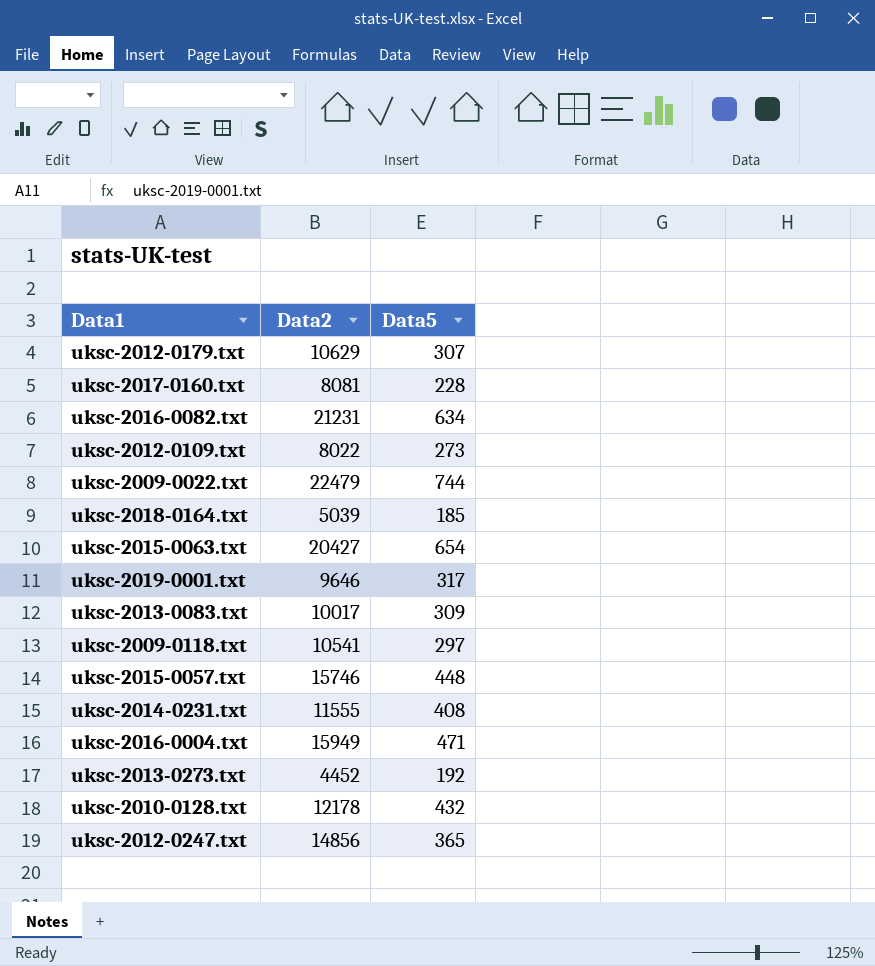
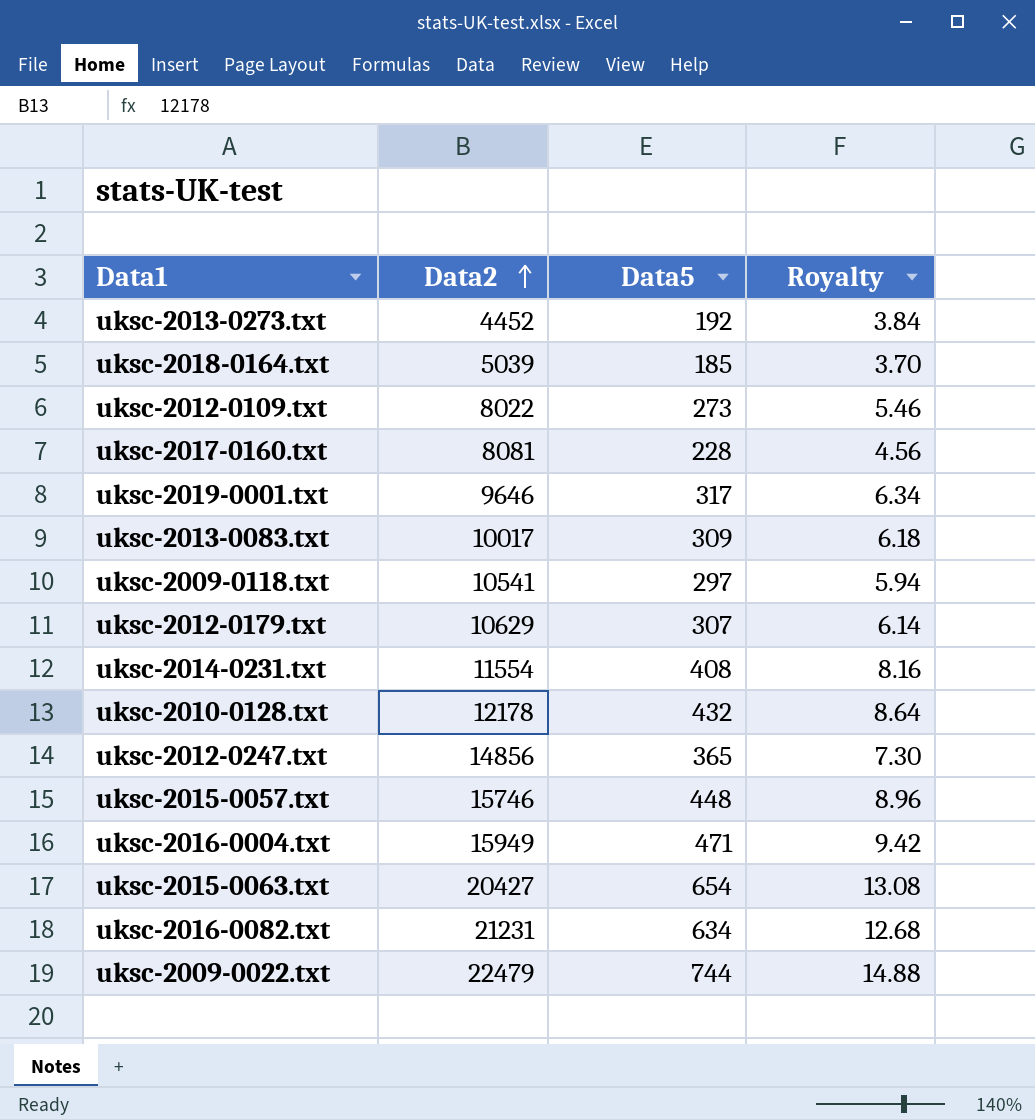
row order: none -> Data2 ascending
column Royalty | formula: none -> [Data5] * 0.02
uksc-2014-0231.txt | Data2: 11555 -> 11554

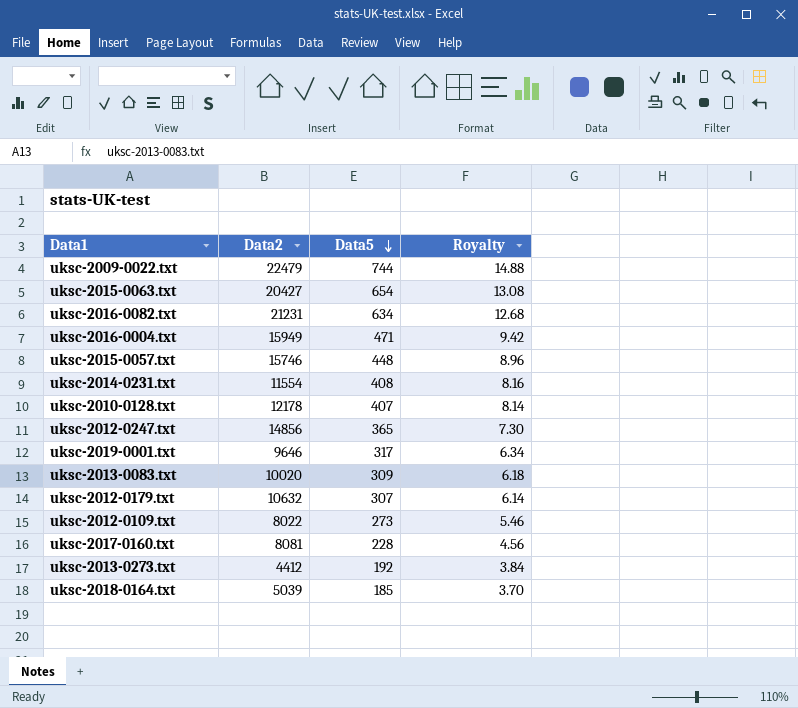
row order: Data2 ascending -> Data5 descending
row uksc-2009-0118.txt: 10541 | 297 | 5.94 -> none
uksc-2010-0128.txt | Data5: 432 -> 407
uksc-2010-0128.txt | Royalty: 8.64 -> 8.14
uksc-2013-0083.txt | Data2: 10017 -> 10020
uksc-2012-0179.txt | Data2: 10629 -> 10632
uksc-2013-0273.txt | Data2: 4452 -> 4412

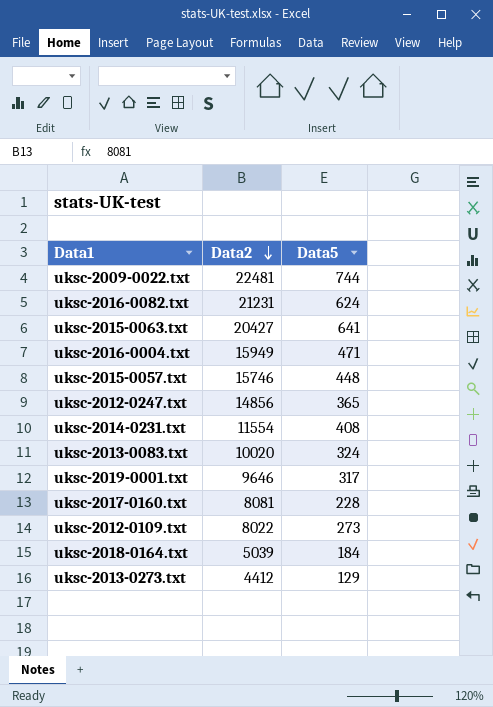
row order: Data5 descending -> Data2 descending
column Royalty | formula: [Data5] * 0.02 -> none
row uksc-2010-0128.txt: 12178 | 407 | 8.14 -> none
row uksc-2012-0179.txt: 10632 | 307 | 6.14 -> none
uksc-2009-0022.txt | Data2: 22479 -> 22481
uksc-2016-0082.txt | Data5: 634 -> 624
uksc-2015-0063.txt | Data5: 654 -> 641
uksc-2013-0083.txt | Data5: 309 -> 324
uksc-2018-0164.txt | Data5: 185 -> 184
uksc-2013-0273.txt | Data5: 192 -> 129

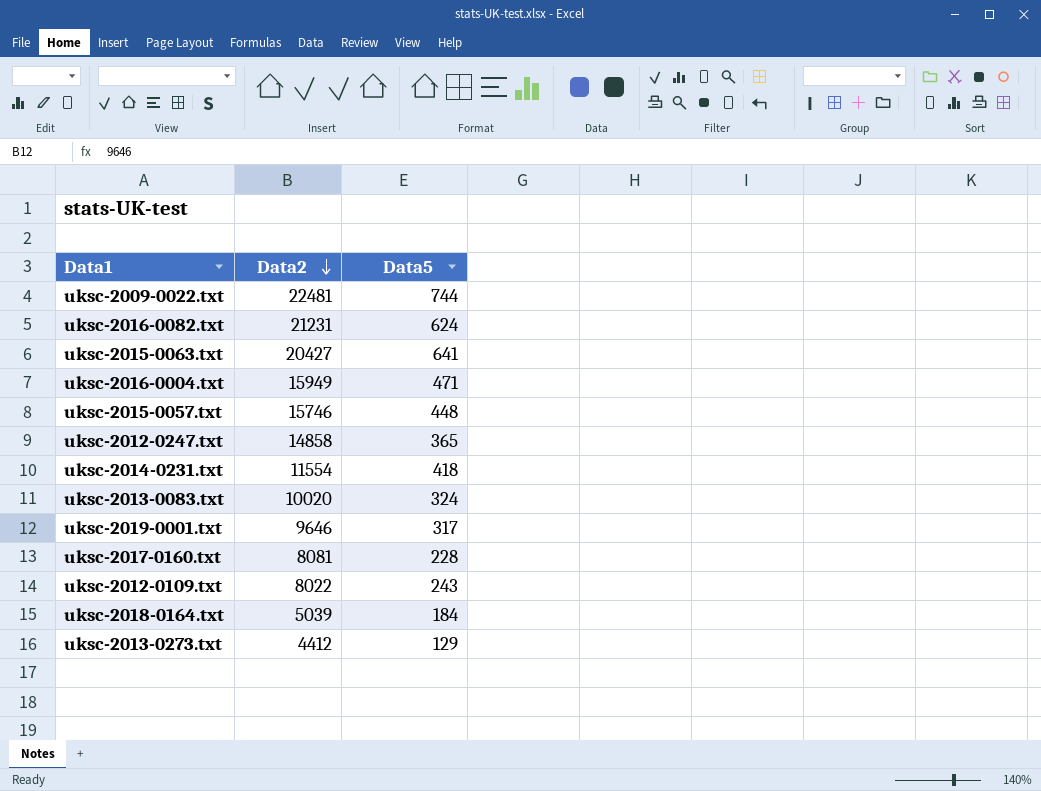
uksc-2012-0247.txt | Data2: 14856 -> 14858
uksc-2014-0231.txt | Data5: 408 -> 418
uksc-2012-0109.txt | Data5: 273 -> 243

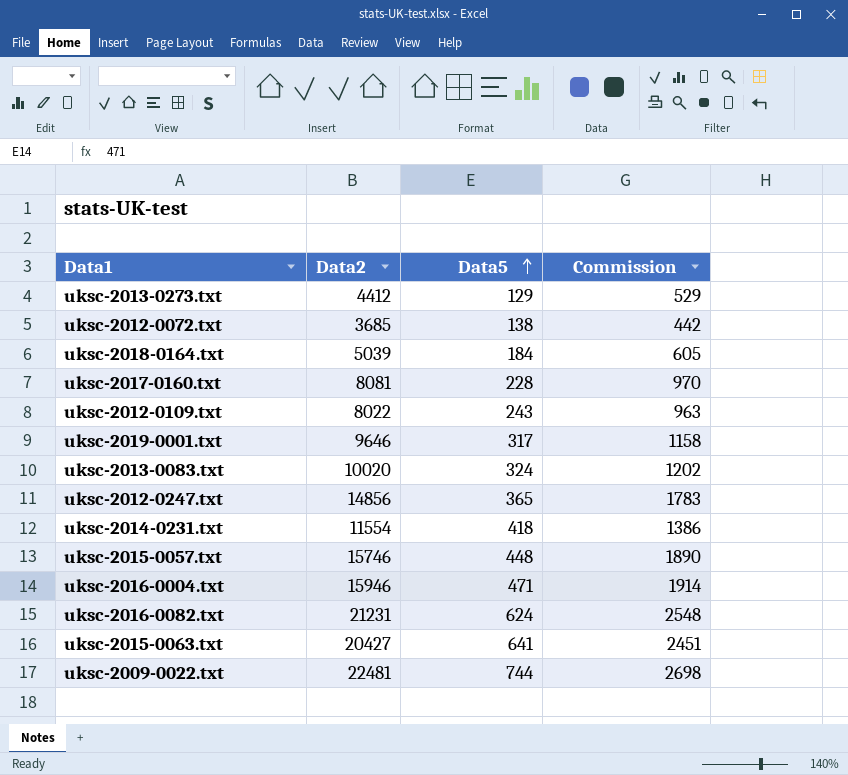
row order: Data2 descending -> Data5 ascending
column Commission | formula: none -> [Data2] * 0.12
row uksc-2012-0072.txt: none -> 3685 | 138 | 442
uksc-2012-0247.txt | Data2: 14858 -> 14856
uksc-2016-0004.txt | Data2: 15949 -> 15946

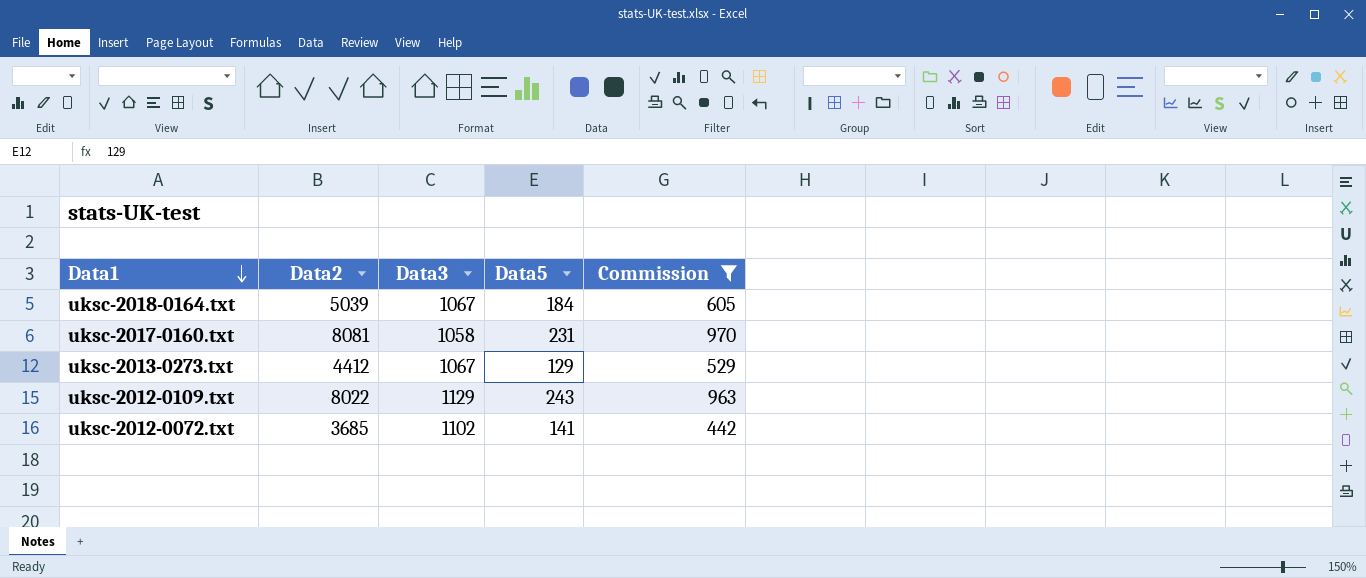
filter: none -> Commission <= 970
row order: Data5 ascending -> Data1 descending
column Data3 | position: none -> 3
uksc-2017-0160.txt | Data5: 228 -> 231
uksc-2012-0072.txt | Data5: 138 -> 141

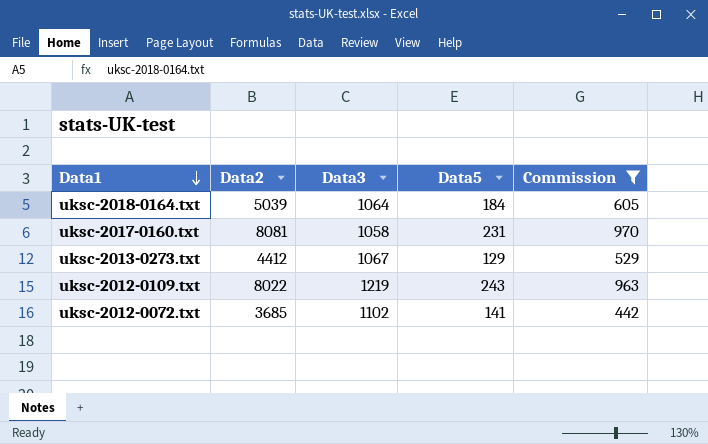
uksc-2018-0164.txt | Data3: 1067 -> 1064
uksc-2012-0109.txt | Data3: 1129 -> 1219

